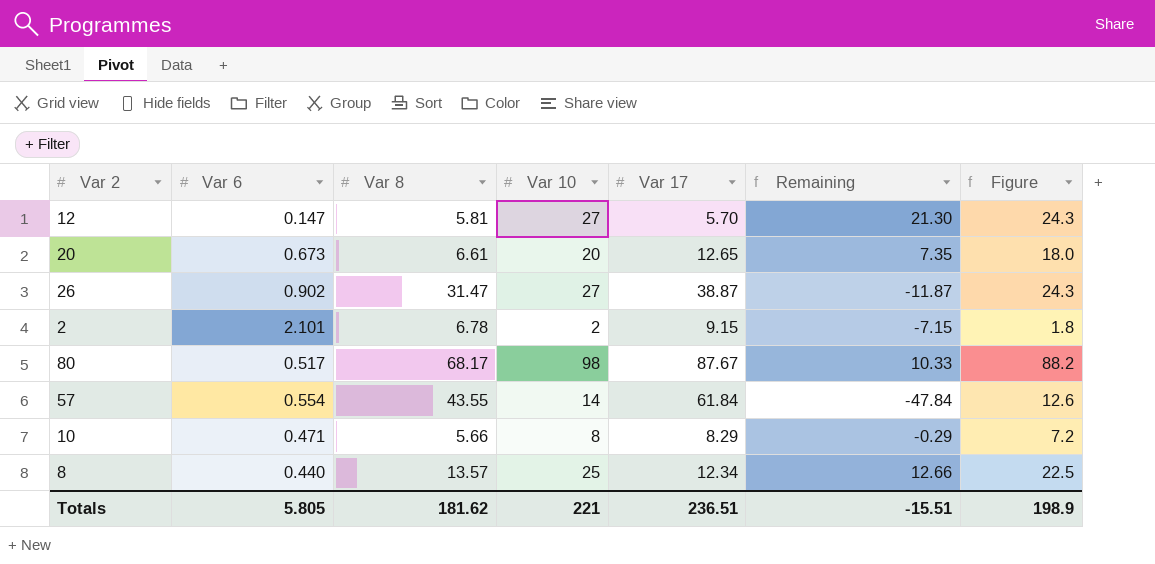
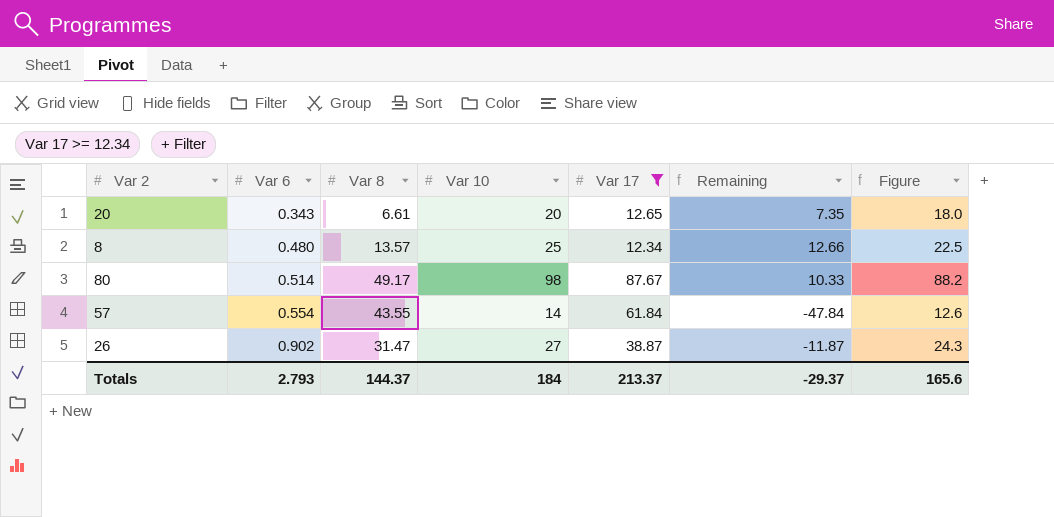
filter: none -> Var 17 >= 12.34
row order: none -> Var 6 ascending
20 | Var 6: 0.673 -> 0.343
8 | Var 6: 0.440 -> 0.480
80 | Var 6: 0.517 -> 0.514
80 | Var 8: 68.17 -> 49.17
Totals | Var 6: 5.805 -> 2.793
Totals | Var 8: 181.62 -> 144.37
Totals | Var 10: 221 -> 184
Totals | Var 17: 236.51 -> 213.37
Totals | Remaining: -15.51 -> -29.37
Totals | Figure: 198.9 -> 165.6

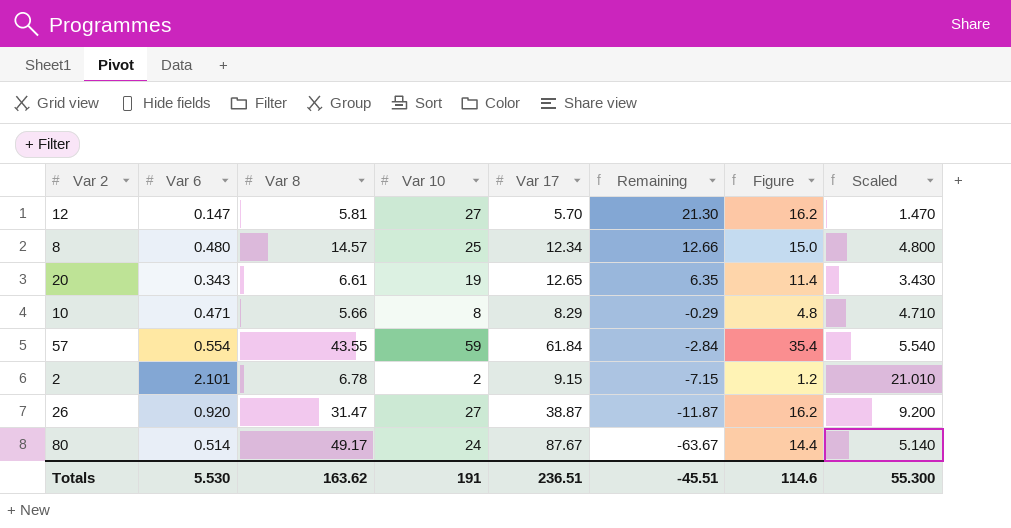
filter: Var 17 >= 12.34 -> none
row order: Var 6 ascending -> Remaining descending
column Figure | formula: [Var 10] * 0.9 -> [Var 10] * 0.6
column Scaled | formula: none -> [Var 6] * 10
8 | Var 8: 13.57 -> 14.57
20 | Var 10: 20 -> 19
20 | Remaining: 7.35 -> 6.35
57 | Var 10: 14 -> 59
57 | Remaining: -47.84 -> -2.84
26 | Var 6: 0.902 -> 0.920
80 | Var 10: 98 -> 24
80 | Remaining: 10.33 -> -63.67
Totals | Var 6: 2.793 -> 5.530
Totals | Var 8: 144.37 -> 163.62
Totals | Var 10: 184 -> 191
Totals | Var 17: 213.37 -> 236.51
Totals | Remaining: -29.37 -> -45.51
Totals | Figure: 165.6 -> 114.6

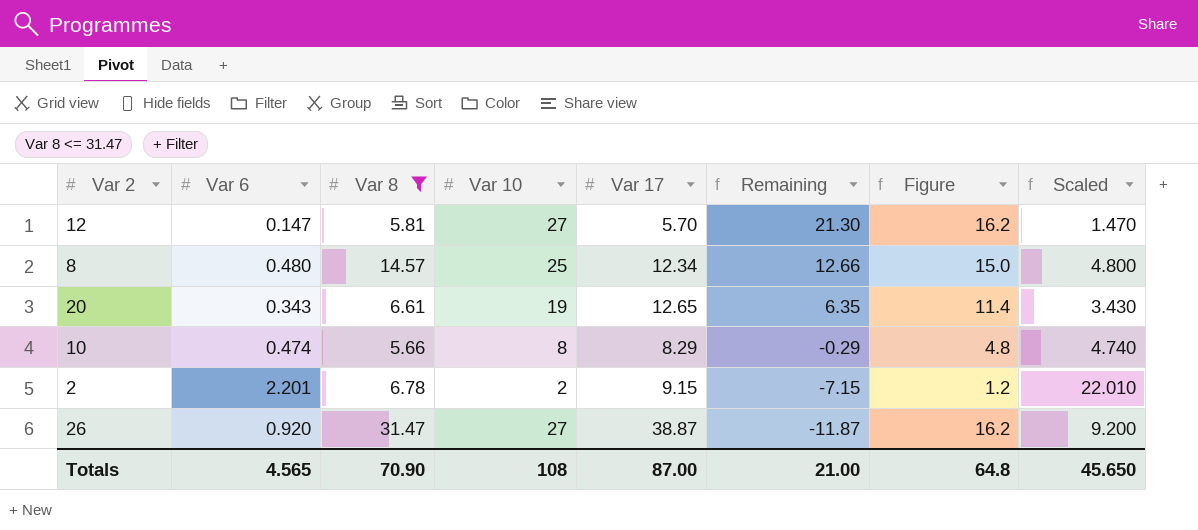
filter: none -> Var 8 <= 31.47
10 | Var 6: 0.471 -> 0.474
10 | Scaled: 4.710 -> 4.740
2 | Var 6: 2.101 -> 2.201
2 | Scaled: 21.010 -> 22.010
Totals | Var 6: 5.530 -> 4.565
Totals | Var 8: 163.62 -> 70.90
Totals | Var 10: 191 -> 108
Totals | Var 17: 236.51 -> 87.00
Totals | Remaining: -45.51 -> 21.00
Totals | Figure: 114.6 -> 64.8
Totals | Scaled: 55.300 -> 45.650

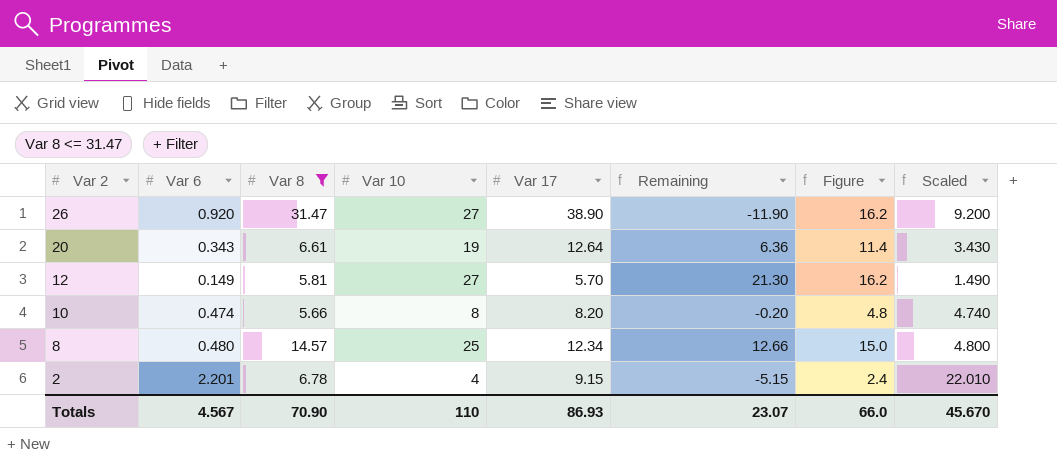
row order: Remaining descending -> Var 2 descending
26 | Var 17: 38.87 -> 38.90
26 | Remaining: -11.87 -> -11.90
20 | Var 17: 12.65 -> 12.64
20 | Remaining: 6.35 -> 6.36
12 | Var 6: 0.147 -> 0.149
12 | Scaled: 1.470 -> 1.490
10 | Var 17: 8.29 -> 8.20
10 | Remaining: -0.29 -> -0.20
2 | Var 10: 2 -> 4
2 | Remaining: -7.15 -> -5.15
2 | Figure: 1.2 -> 2.4
Totals | Var 6: 4.565 -> 4.567
Totals | Var 10: 108 -> 110
Totals | Var 17: 87.00 -> 86.93
Totals | Remaining: 21.00 -> 23.07
Totals | Figure: 64.8 -> 66.0
Totals | Scaled: 45.650 -> 45.670

